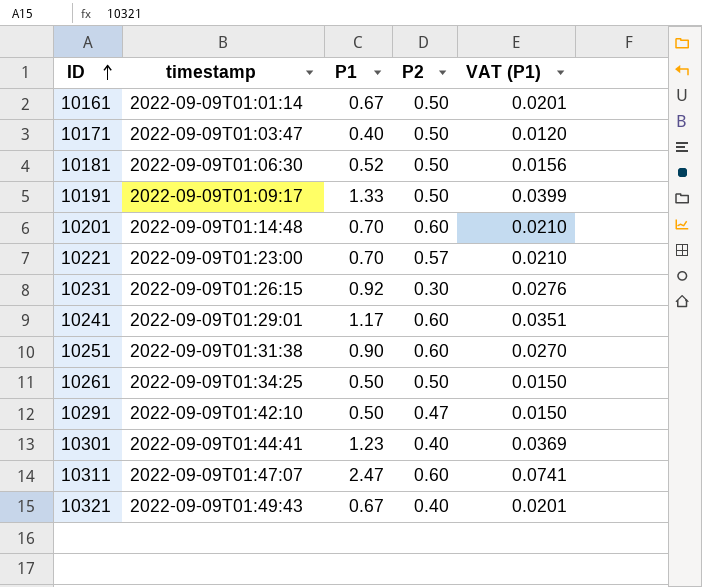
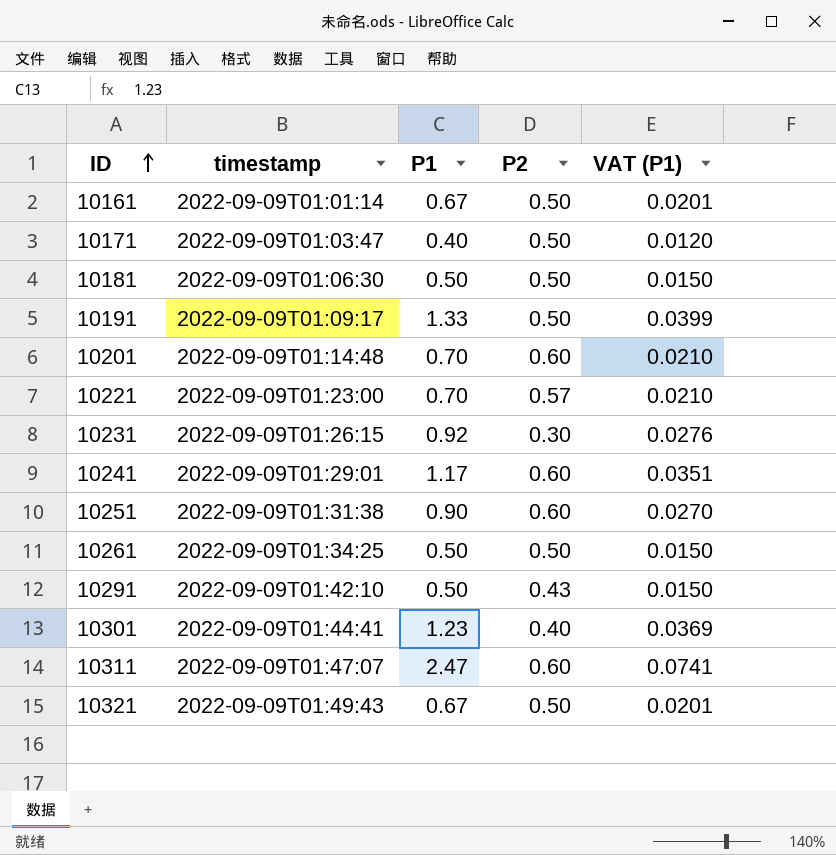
10181 | P1: 0.52 -> 0.50
10181 | VAT (P1): 0.0156 -> 0.0150
10291 | P2: 0.47 -> 0.43
10321 | P2: 0.40 -> 0.50

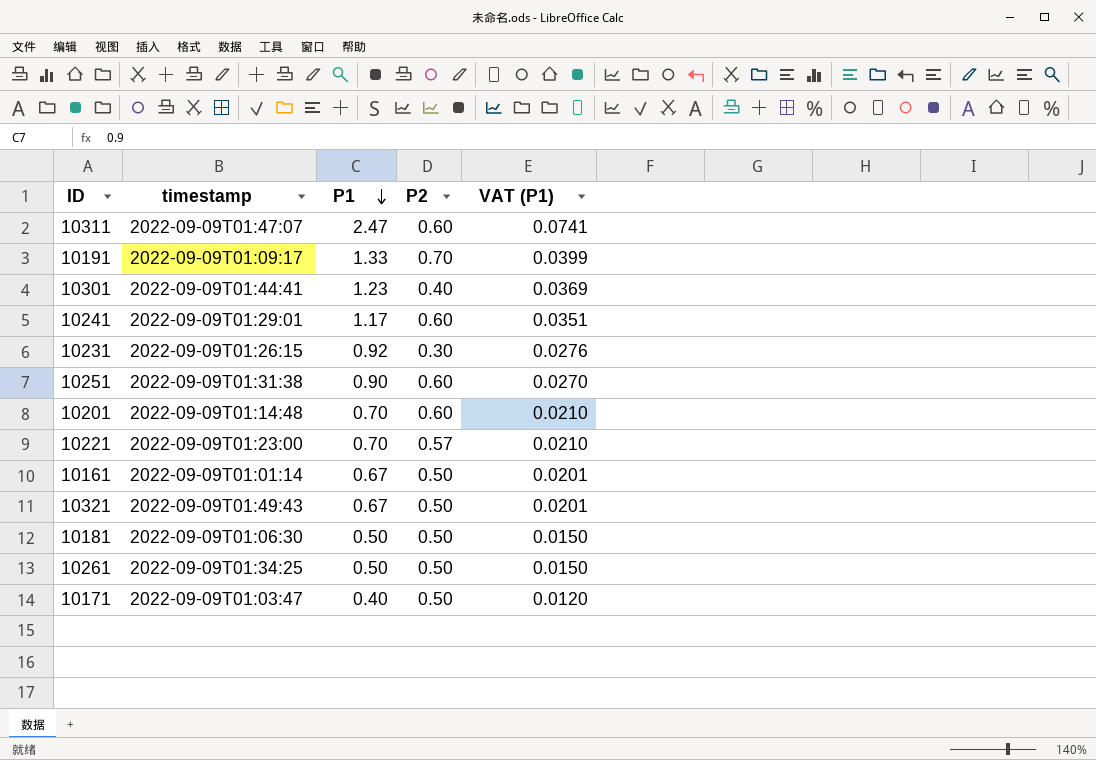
row order: ID ascending -> P1 descending
row 10291: 2022-09-09T01:42:10 | 0.50 | 0.43 | 0.0150 -> none
10191 | P2: 0.50 -> 0.70

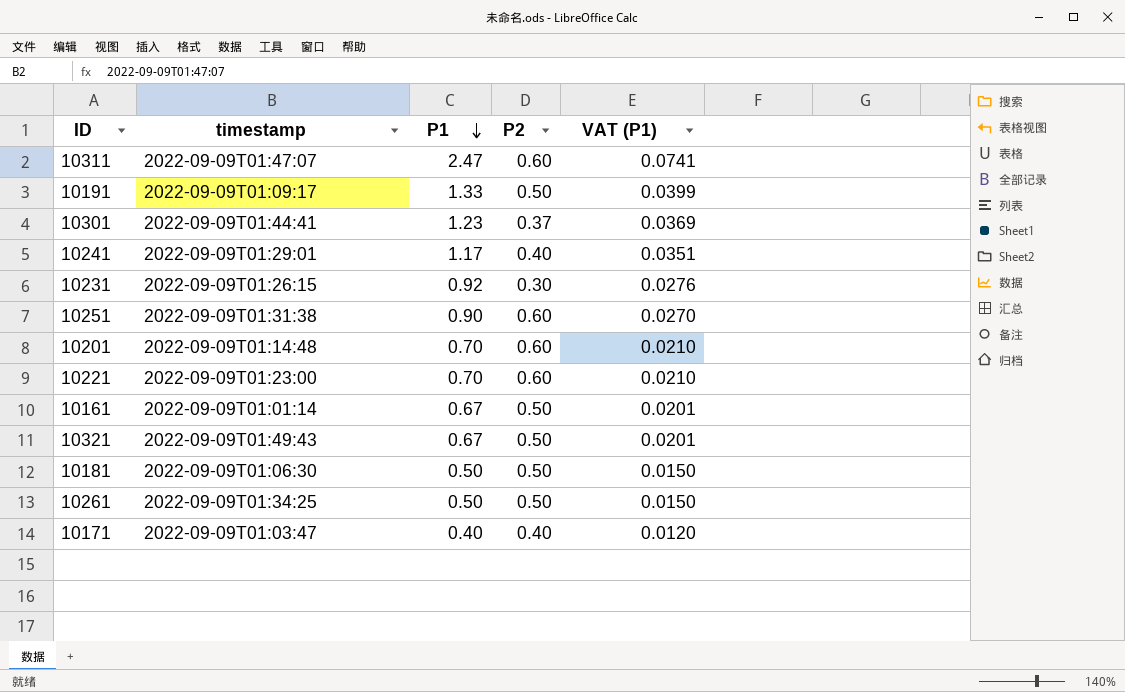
10191 | P2: 0.70 -> 0.50
10301 | P2: 0.40 -> 0.37
10241 | P2: 0.60 -> 0.40
10221 | P2: 0.57 -> 0.60
10171 | P2: 0.50 -> 0.40

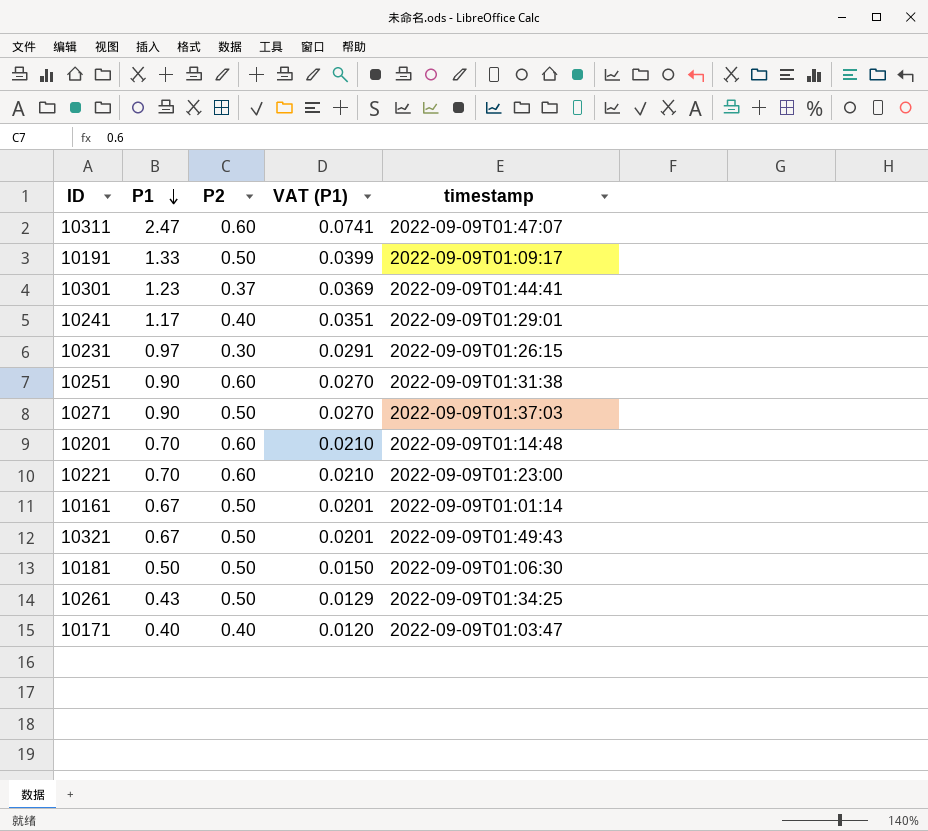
column timestamp | position: 2 -> 5
10231 | P1: 0.92 -> 0.97
10231 | VAT (P1): 0.0276 -> 0.0291
row 10271: none -> 0.90 | 0.50 | 0.0270 | 2022-09-09T01:37:03
10261 | P1: 0.50 -> 0.43
10261 | VAT (P1): 0.0150 -> 0.0129

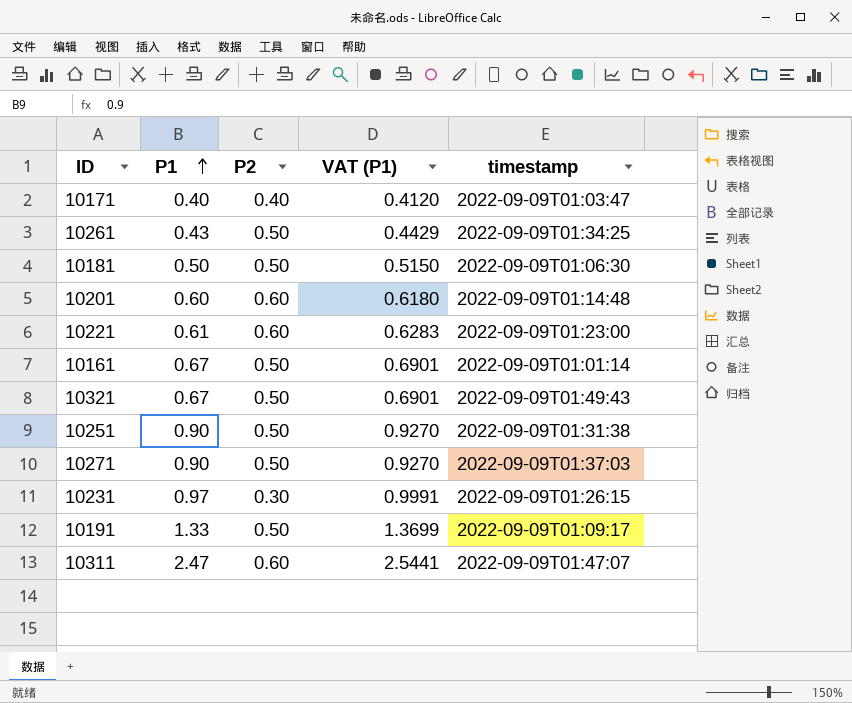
row order: P1 descending -> P1 ascending
column VAT (P1) | formula: [P1] * 0.03 -> [P1] * 1.03
row 10301: 1.23 | 0.37 | 0.0369 | 2022-09-09T01:44:41 -> none
row 10241: 1.17 | 0.40 | 0.0351 | 2022-09-09T01:29:01 -> none
10201 | P1: 0.70 -> 0.60
10221 | P1: 0.70 -> 0.61
10251 | P2: 0.60 -> 0.50

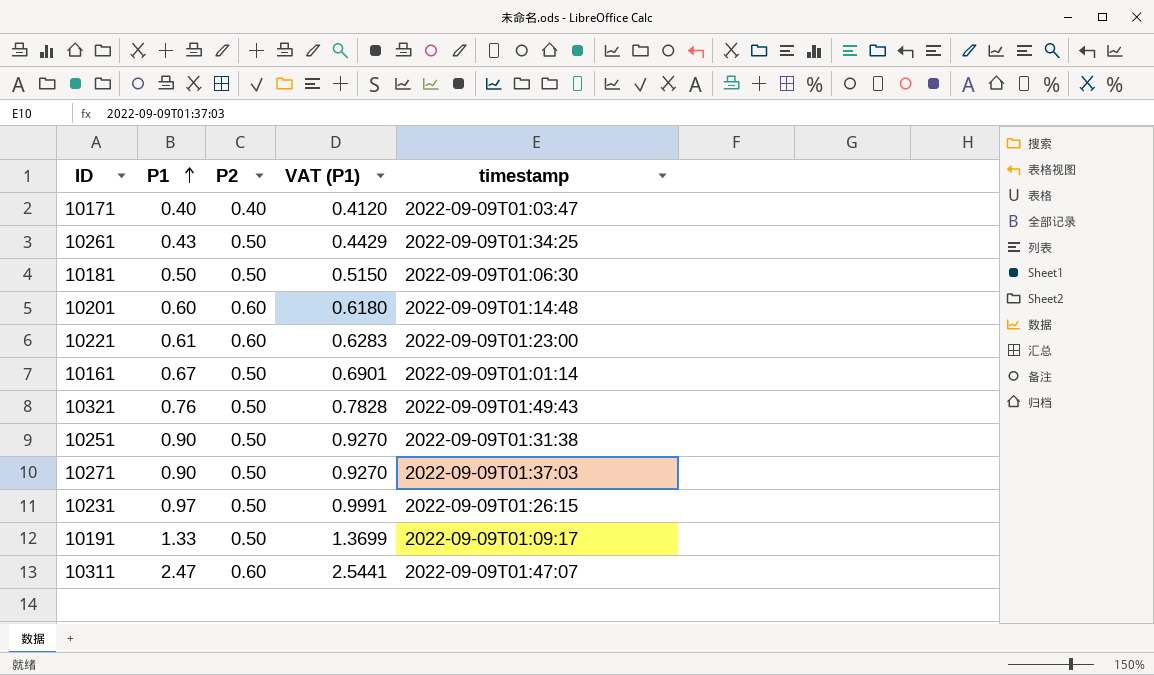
10321 | P1: 0.67 -> 0.76
10321 | VAT (P1): 0.6901 -> 0.7828
10231 | P2: 0.30 -> 0.50

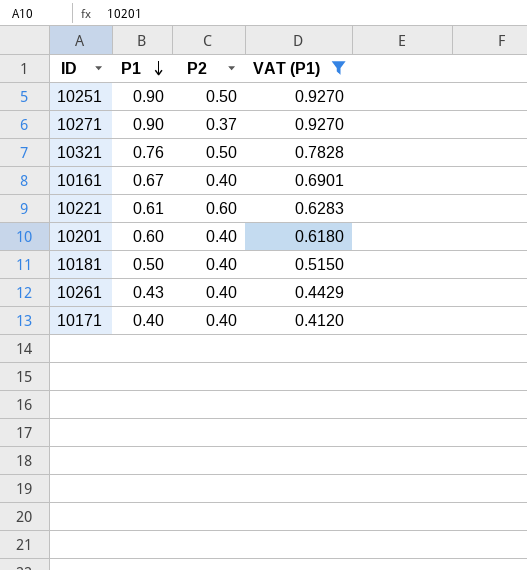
filter: none -> VAT (P1) <= 0.9270
row order: P1 ascending -> P1 descending
column timestamp | position: 5 -> none
10271 | P2: 0.50 -> 0.37
10161 | P2: 0.50 -> 0.40
10201 | P2: 0.60 -> 0.40
10181 | P2: 0.50 -> 0.40
10261 | P2: 0.50 -> 0.40

